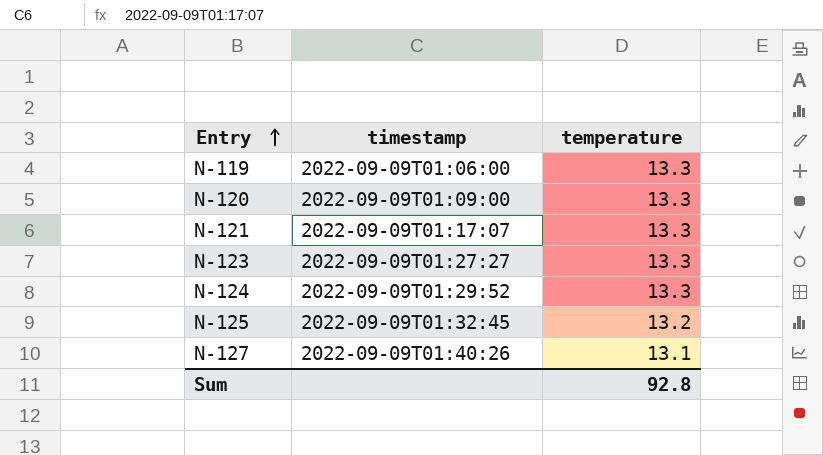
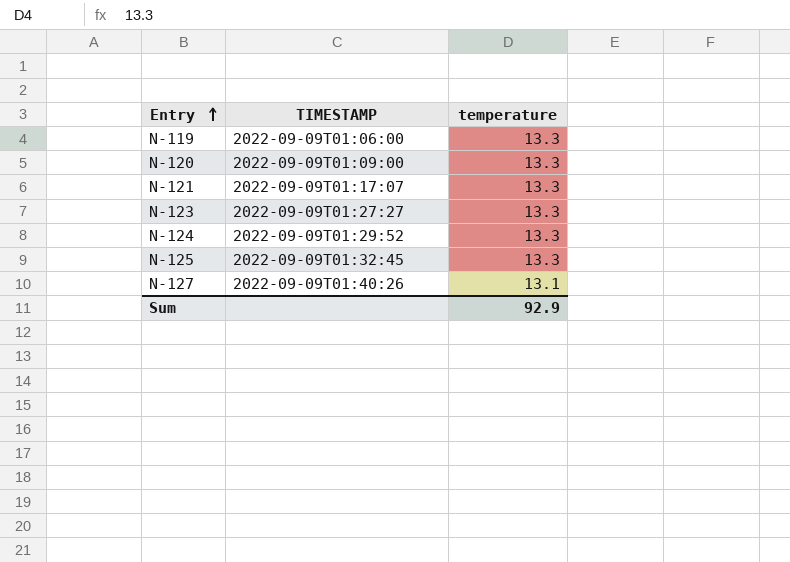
column name: timestamp -> TIMESTAMP
N-125 | temperature: 13.2 -> 13.3
Sum | temperature: 92.8 -> 92.9

